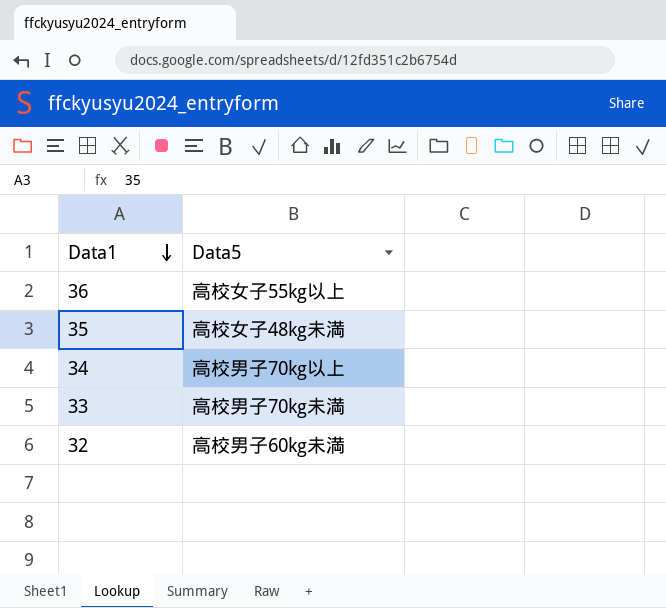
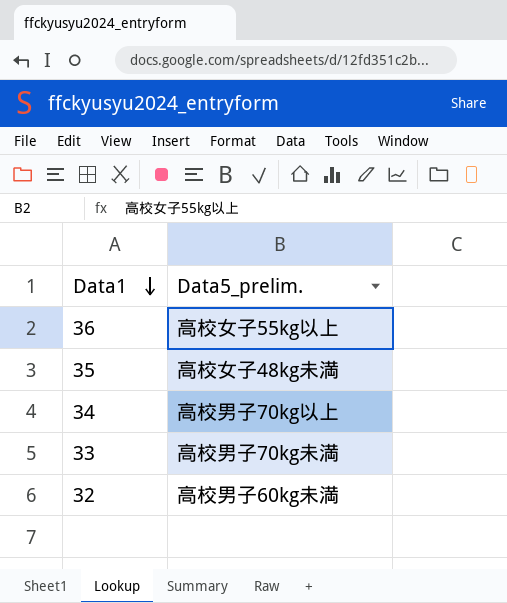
column name: Data5 -> Data5_prelim.

